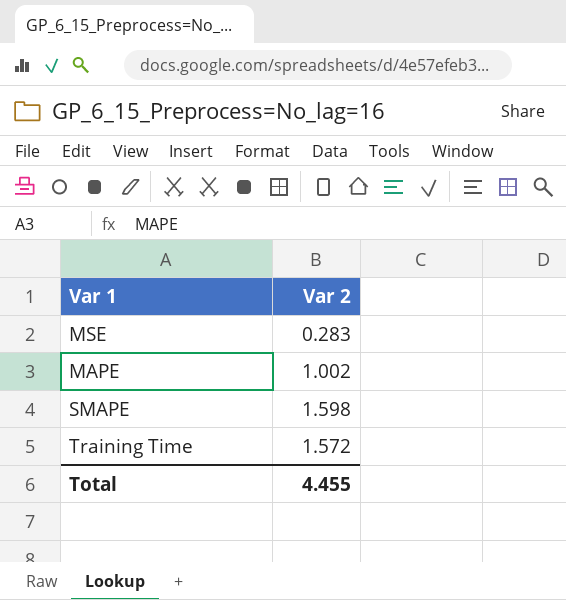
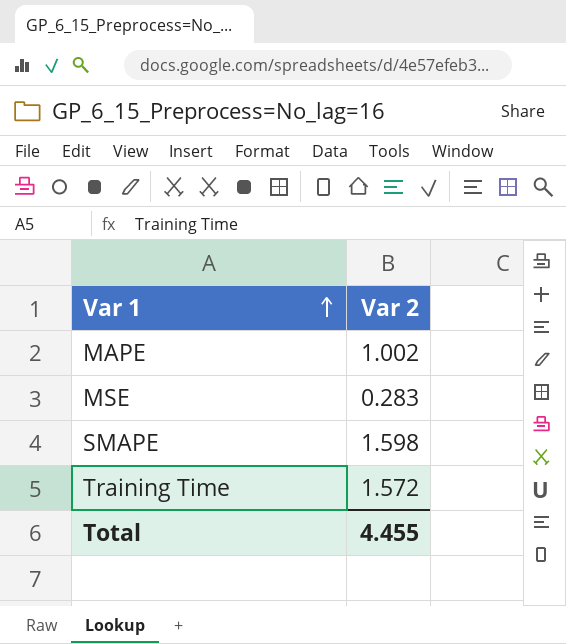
row order: none -> Var 1 ascending

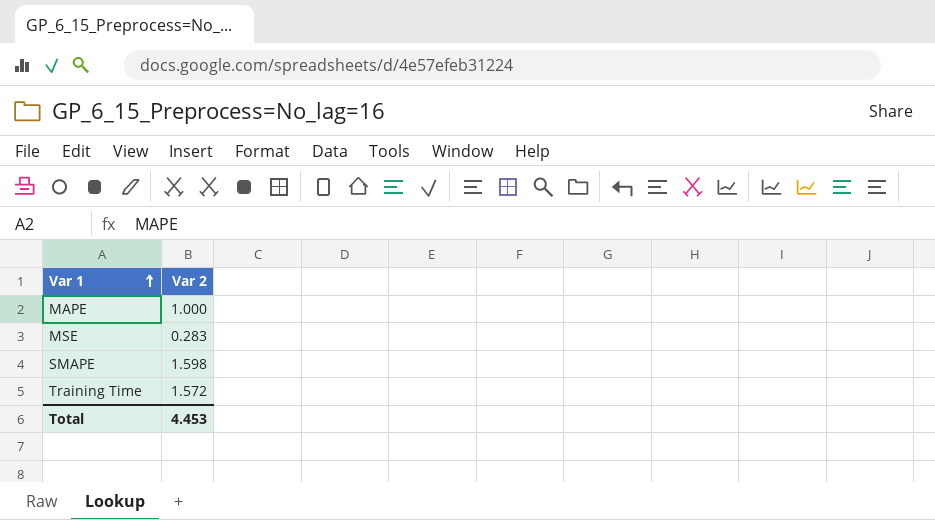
MAPE | Var 2: 1.002 -> 1.000
Total | Var 2: 4.455 -> 4.453

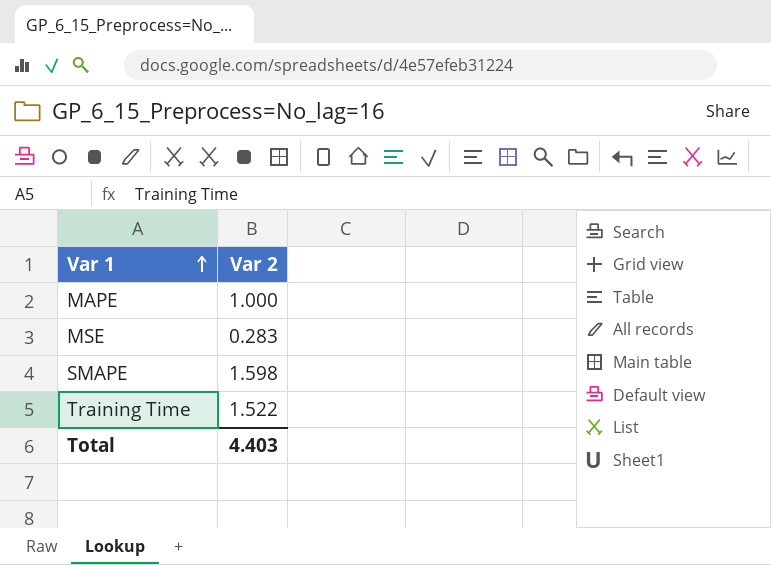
Training Time | Var 2: 1.572 -> 1.522
Total | Var 2: 4.453 -> 4.403

